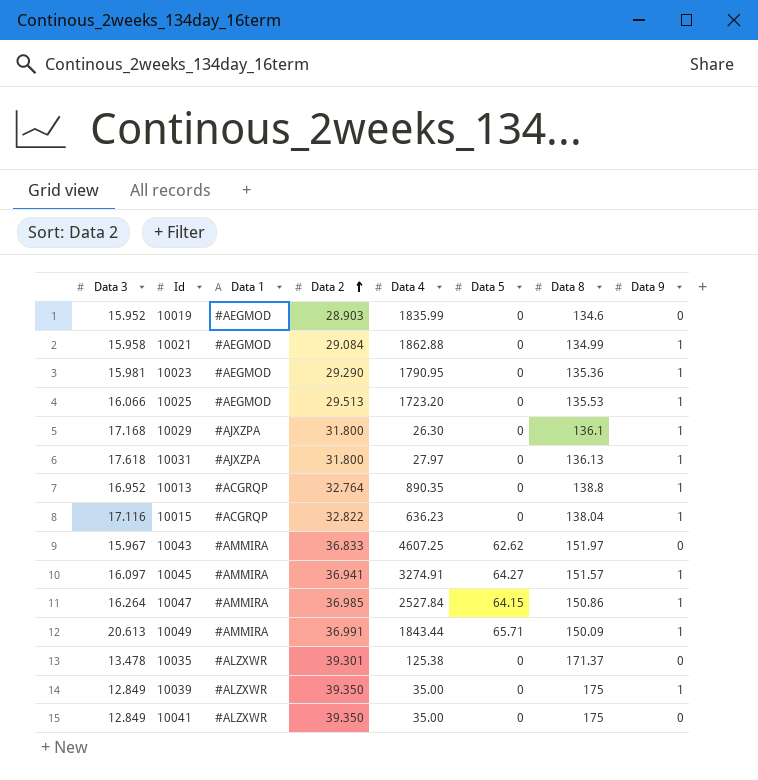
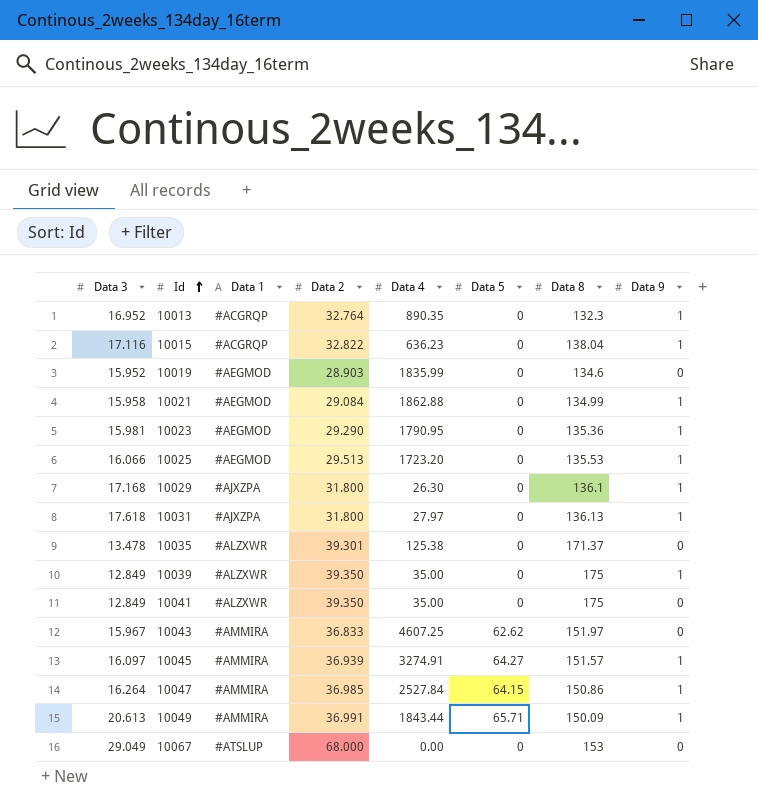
row order: Data 2 ascending -> Id ascending
10013 | Data 8: 138.8 -> 132.3
10045 | Data 2: 36.941 -> 36.939
row 10067: none -> 29.049 | #ATSLUP | 68.000 | 0.00 | 0 | 153 | 0

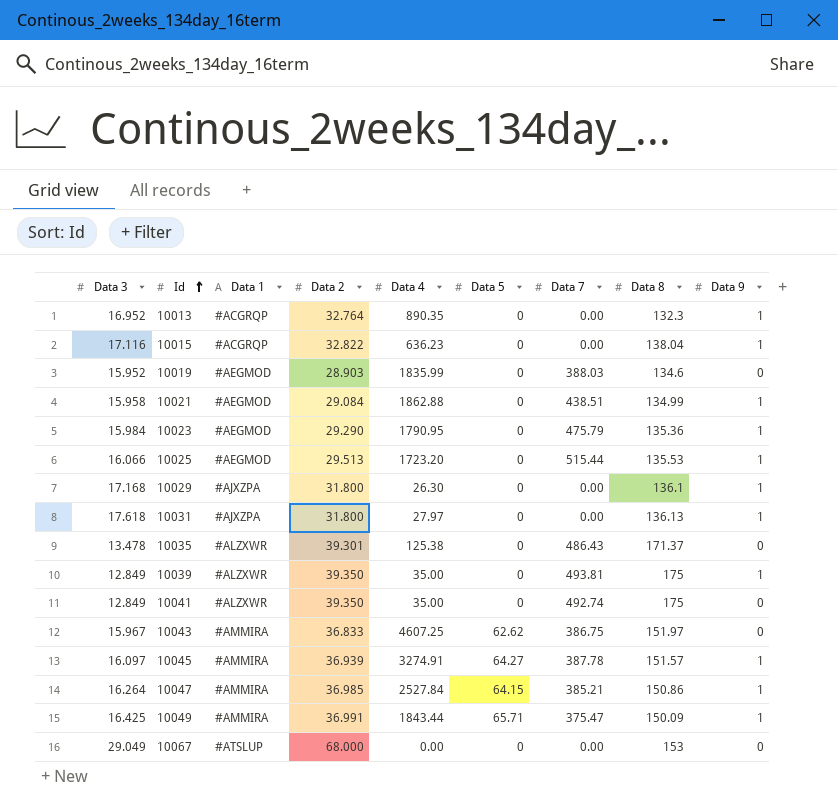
column Data 7 | position: none -> 7
10023 | Data 3: 15.981 -> 15.984
10049 | Data 3: 20.613 -> 16.425

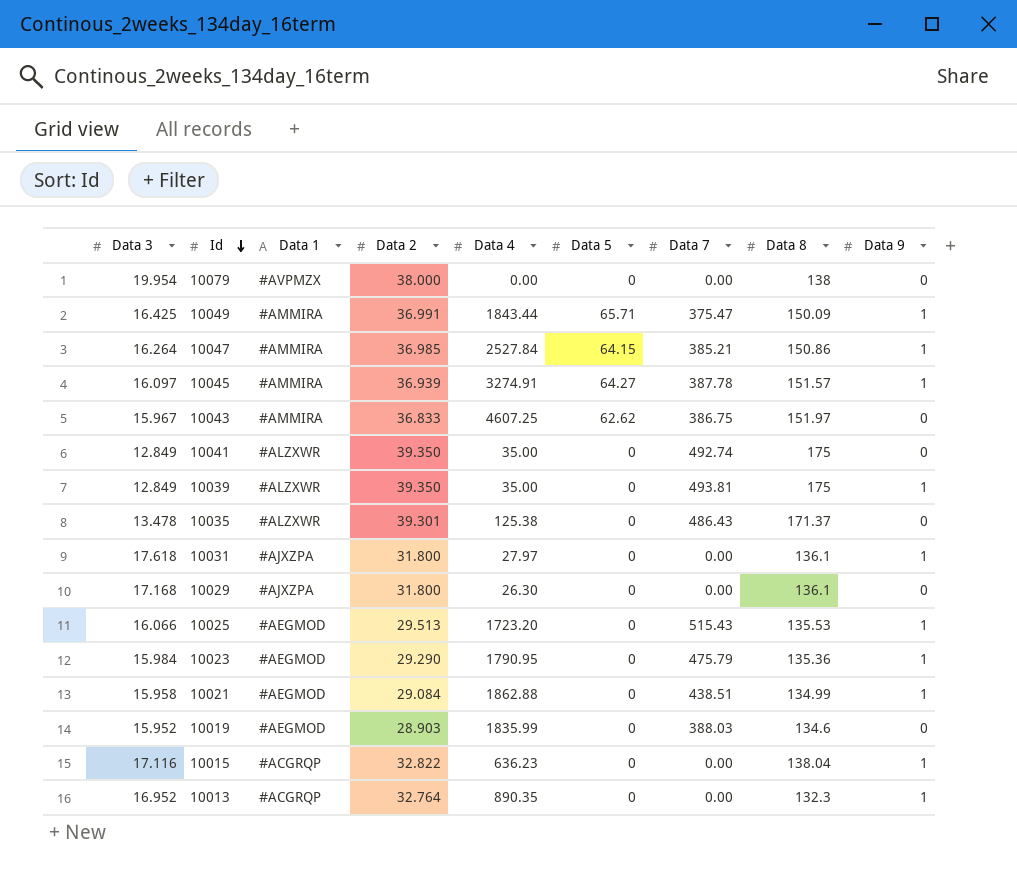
row order: Id ascending -> Id descending
row 10067: 29.049 | #ATSLUP | 68.000 | 0.00 | 0 | 0.00 | 153 | 0 -> none
row 10079: none -> 19.954 | #AVPMZX | 38.000 | 0.00 | 0 | 0.00 | 138 | 0
10031 | Data 8: 136.13 -> 136.1
10029 | Data 9: 1 -> 0
10025 | Data 7: 515.44 -> 515.43

